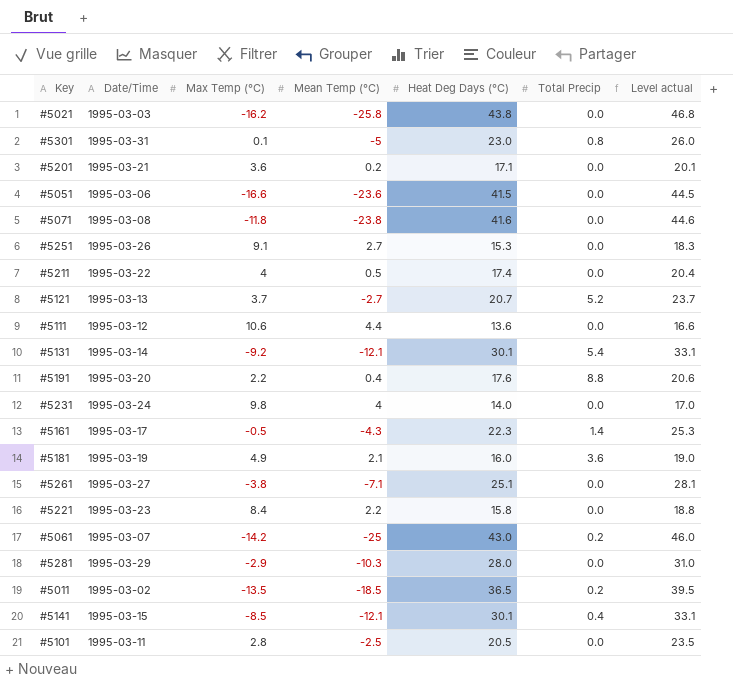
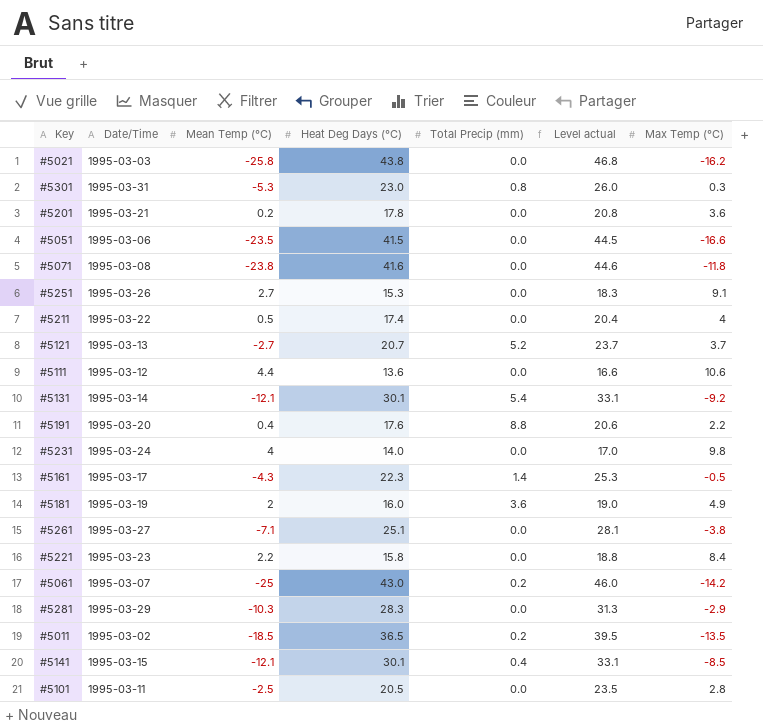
column name: Total Precip -> Total Precip (mm)
column Max Temp (°C) | position: 3 -> 7
#5301 | Mean Temp (°C): -5 -> -5.3
#5301 | Max Temp (°C): 0.1 -> 0.3
#5201 | Heat Deg Days (°C): 17.1 -> 17.8
#5201 | Level actual: 20.1 -> 20.8
#5051 | Mean Temp (°C): -23.6 -> -23.5
#5181 | Mean Temp (°C): 2.1 -> 2
#5281 | Heat Deg Days (°C): 28.0 -> 28.3
#5281 | Level actual: 31.0 -> 31.3

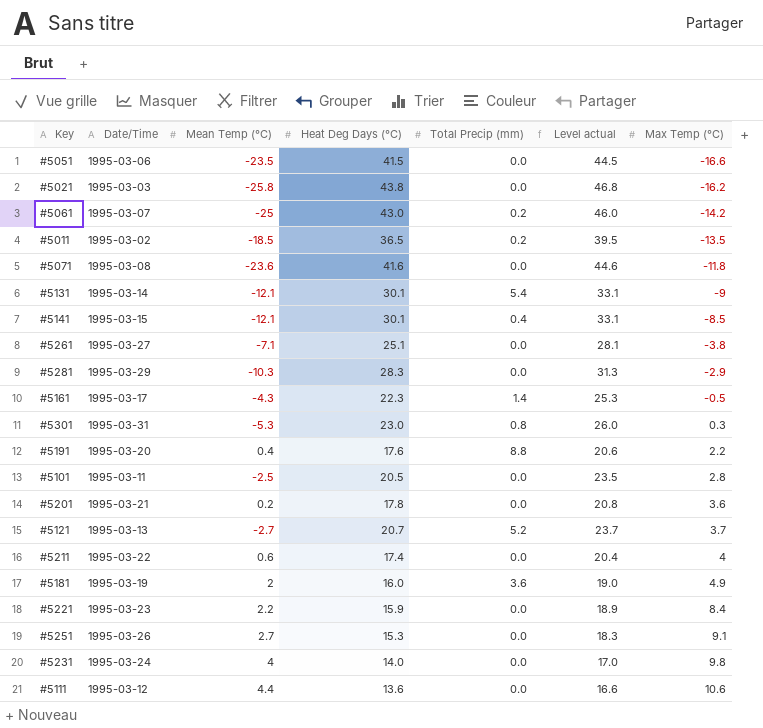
row order: none -> Max Temp (°C) ascending
#5071 | Mean Temp (°C): -23.8 -> -23.6
#5131 | Max Temp (°C): -9.2 -> -9
#5211 | Mean Temp (°C): 0.5 -> 0.6
#5221 | Heat Deg Days (°C): 15.8 -> 15.9
#5221 | Level actual: 18.8 -> 18.9

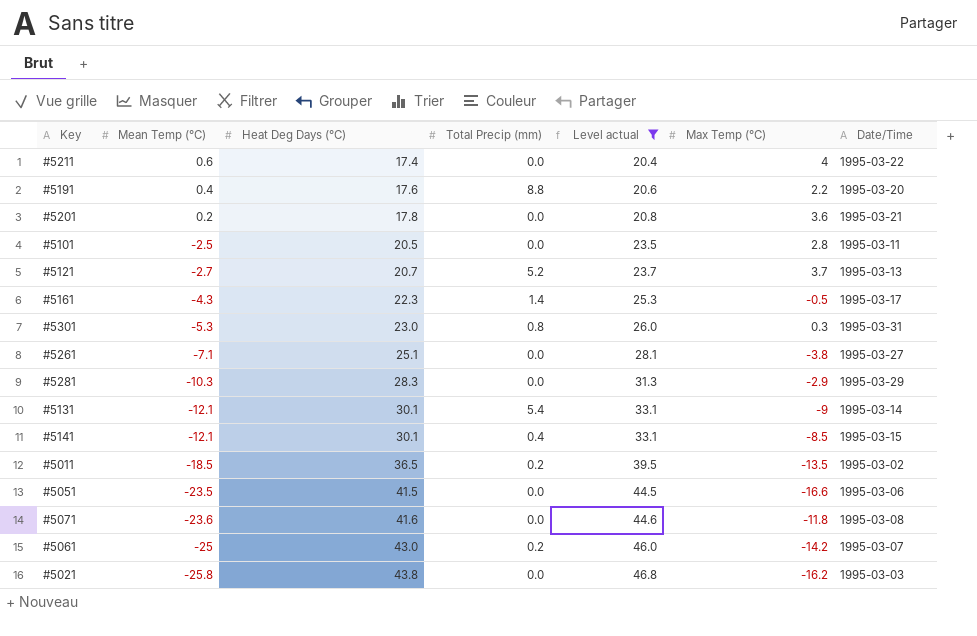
filter: none -> Level actual >= 20.4
row order: Max Temp (°C) ascending -> Mean Temp (°C) descending
column Date/Time | position: 2 -> 7

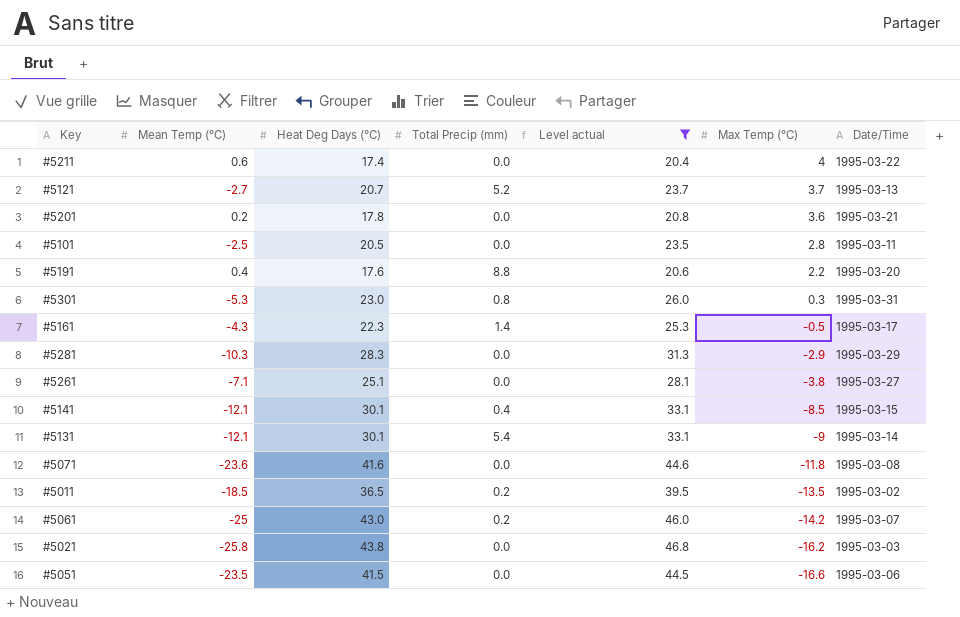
row order: Mean Temp (°C) descending -> Max Temp (°C) descending

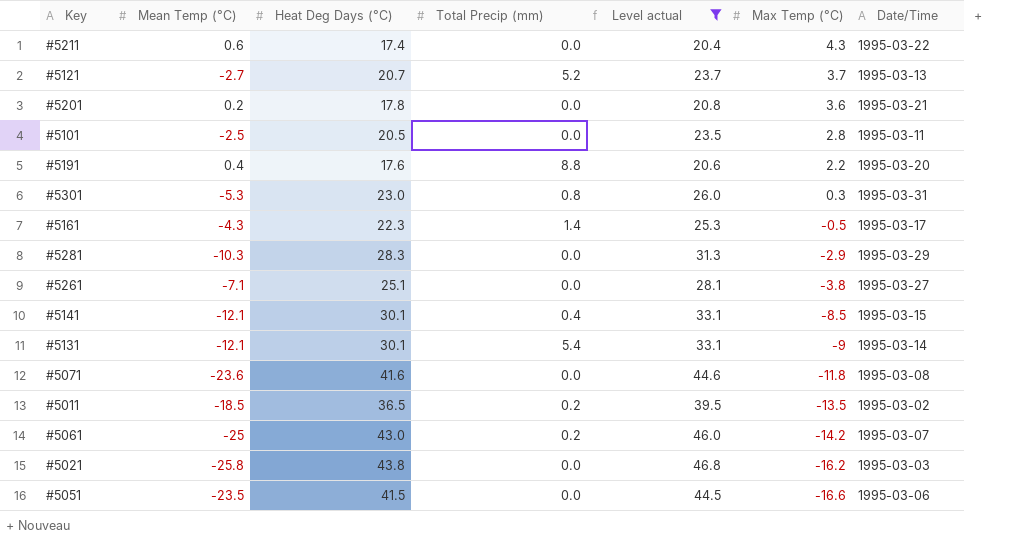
#5211 | Max Temp (°C): 4 -> 4.3

